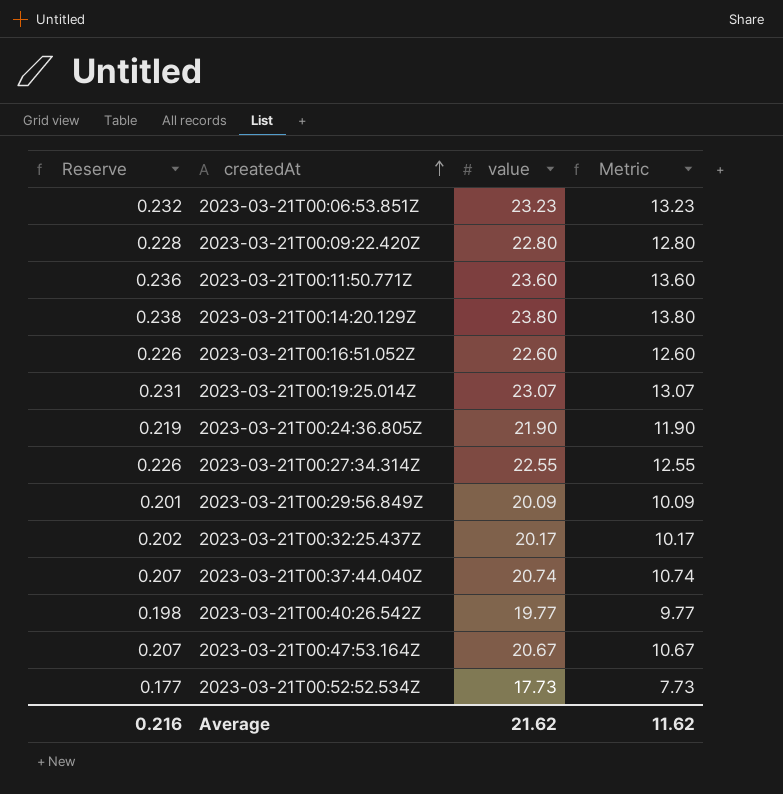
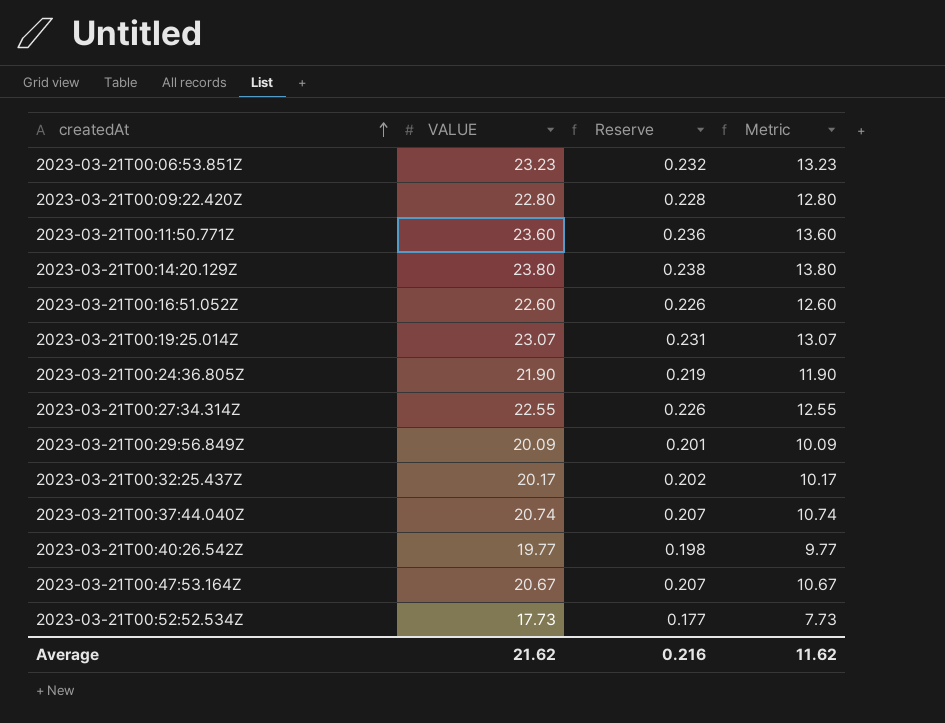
column name: value -> VALUE
column Reserve | position: 1 -> 3

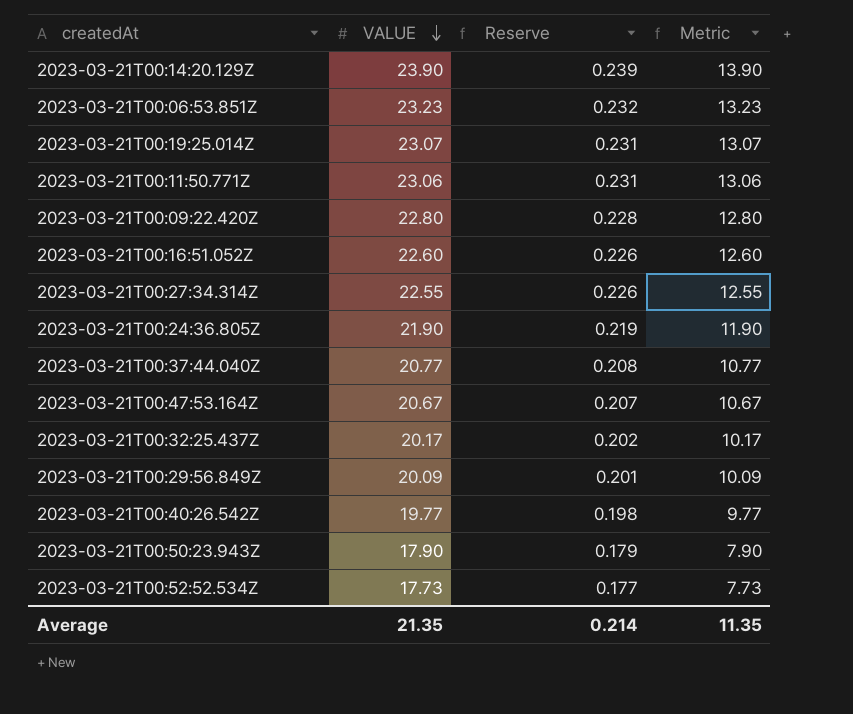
row order: createdAt ascending -> VALUE descending
2023-03-21T00:14:20.129Z | VALUE: 23.80 -> 23.90
2023-03-21T00:14:20.129Z | Reserve: 0.238 -> 0.239
2023-03-21T00:14:20.129Z | Metric: 13.80 -> 13.90
2023-03-21T00:11:50.771Z | VALUE: 23.60 -> 23.06
2023-03-21T00:11:50.771Z | Reserve: 0.236 -> 0.231
2023-03-21T00:11:50.771Z | Metric: 13.60 -> 13.06
2023-03-21T00:37:44.040Z | VALUE: 20.74 -> 20.77
2023-03-21T00:37:44.040Z | Reserve: 0.207 -> 0.208
2023-03-21T00:37:44.040Z | Metric: 10.74 -> 10.77
row 2023-03-21T00:50:23.943Z: none -> 17.90 | 0.179 | 7.90
Average | VALUE: 21.62 -> 21.35
Average | Reserve: 0.216 -> 0.214
Average | Metric: 11.62 -> 11.35

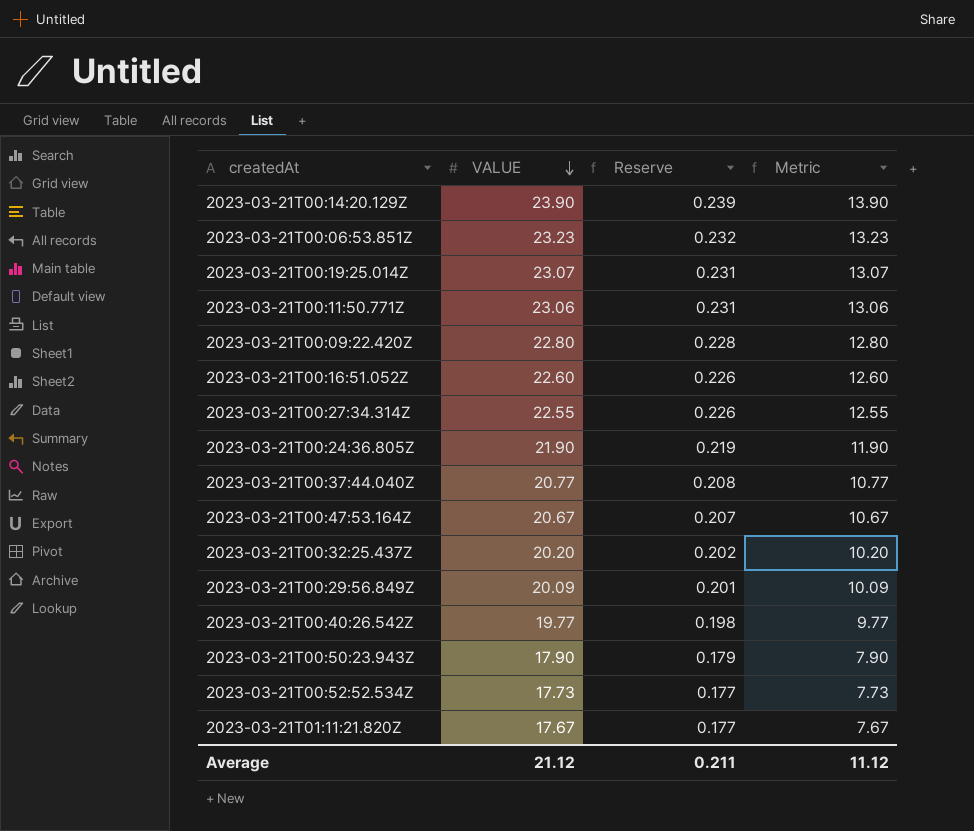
2023-03-21T00:32:25.437Z | VALUE: 20.17 -> 20.20
2023-03-21T00:32:25.437Z | Metric: 10.17 -> 10.20
row 2023-03-21T01:11:21.820Z: none -> 17.67 | 0.177 | 7.67
Average | VALUE: 21.35 -> 21.12
Average | Reserve: 0.214 -> 0.211
Average | Metric: 11.35 -> 11.12

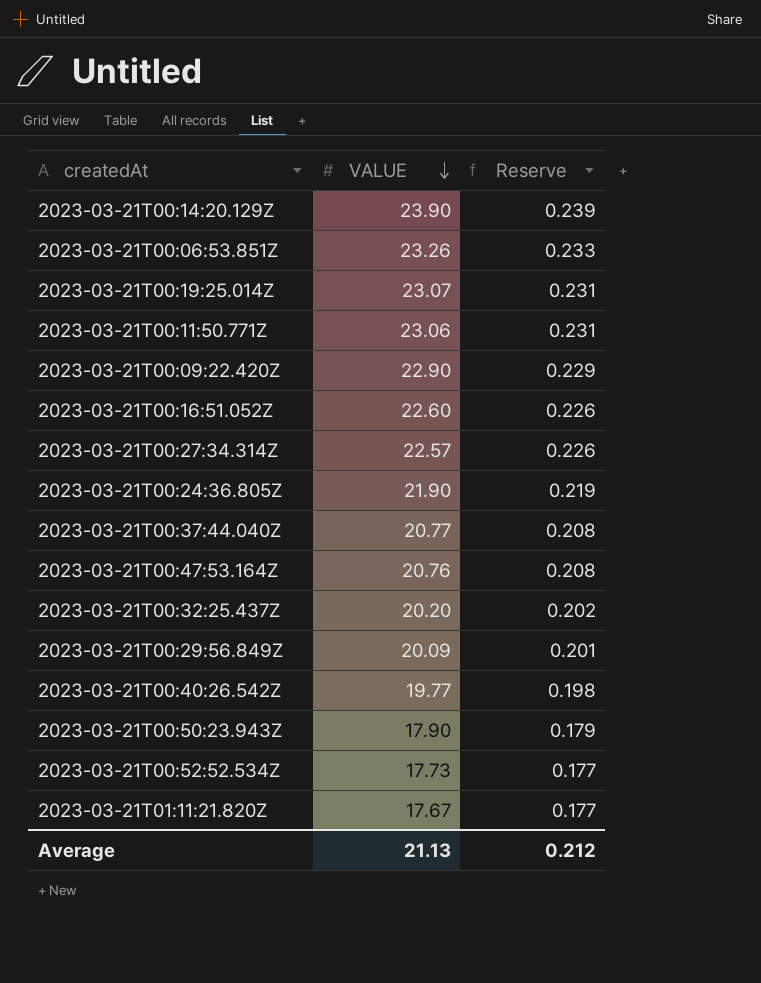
column Metric | formula: [VALUE] - 10 -> none
2023-03-21T00:06:53.851Z | VALUE: 23.23 -> 23.26
2023-03-21T00:06:53.851Z | Reserve: 0.232 -> 0.233
2023-03-21T00:09:22.420Z | VALUE: 22.80 -> 22.90
2023-03-21T00:09:22.420Z | Reserve: 0.228 -> 0.229
2023-03-21T00:27:34.314Z | VALUE: 22.55 -> 22.57
2023-03-21T00:47:53.164Z | VALUE: 20.67 -> 20.76
2023-03-21T00:47:53.164Z | Reserve: 0.207 -> 0.208
Average | VALUE: 21.12 -> 21.13
Average | Reserve: 0.211 -> 0.212

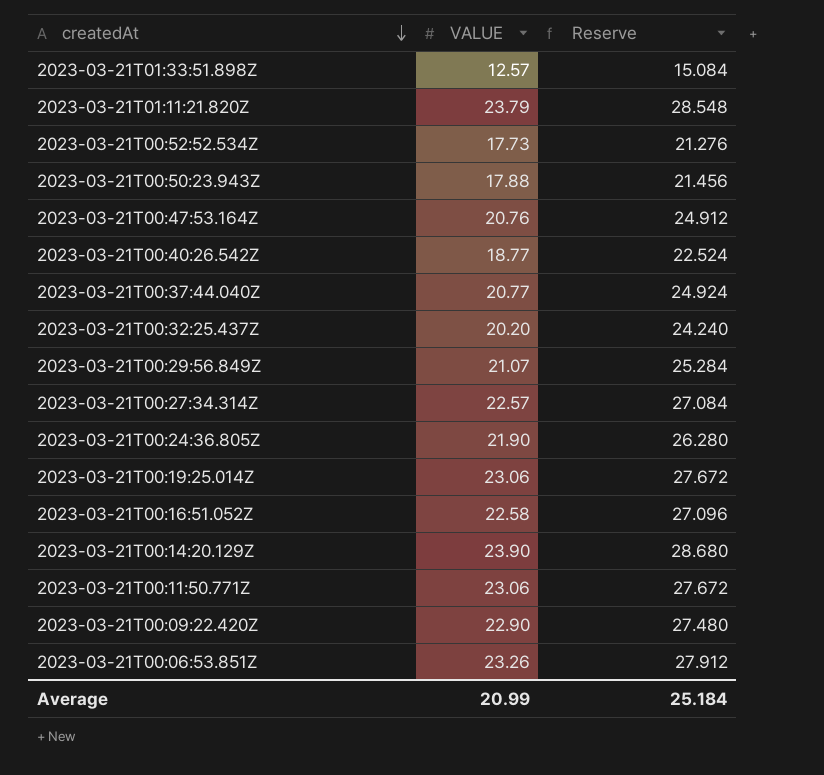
row order: VALUE descending -> createdAt descending
column Reserve | formula: [VALUE] * 0.01 -> [VALUE] * 1.2
row 2023-03-21T01:33:51.898Z: none -> 12.57 | 15.084
2023-03-21T01:11:21.820Z | VALUE: 17.67 -> 23.79
2023-03-21T00:50:23.943Z | VALUE: 17.90 -> 17.88
2023-03-21T00:40:26.542Z | VALUE: 19.77 -> 18.77
2023-03-21T00:29:56.849Z | VALUE: 20.09 -> 21.07
2023-03-21T00:19:25.014Z | VALUE: 23.07 -> 23.06
2023-03-21T00:16:51.052Z | VALUE: 22.60 -> 22.58
Average | VALUE: 21.13 -> 20.99
Average | Reserve: 0.212 -> 25.184

